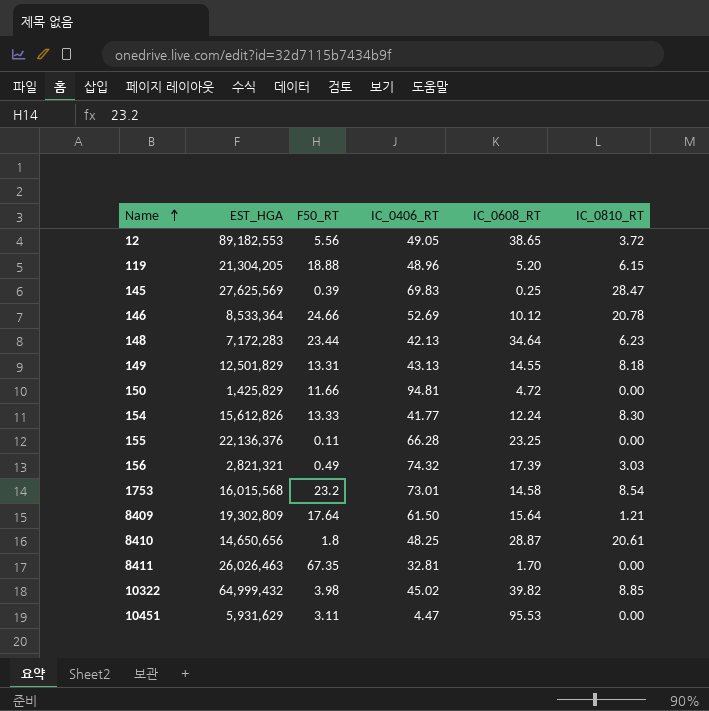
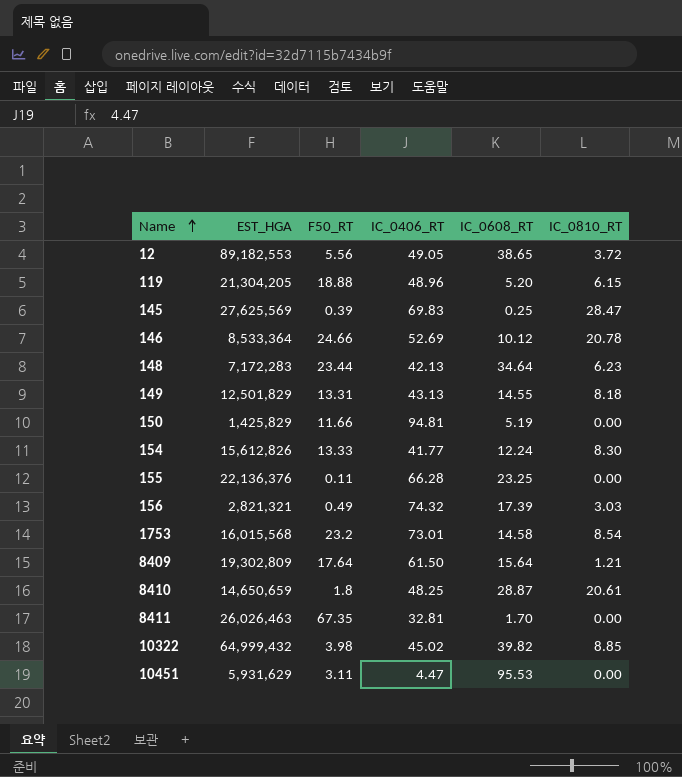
150 | IC_0608_RT: 4.72 -> 5.19
8410 | EST_HGA: 14,650,656 -> 14,650,659

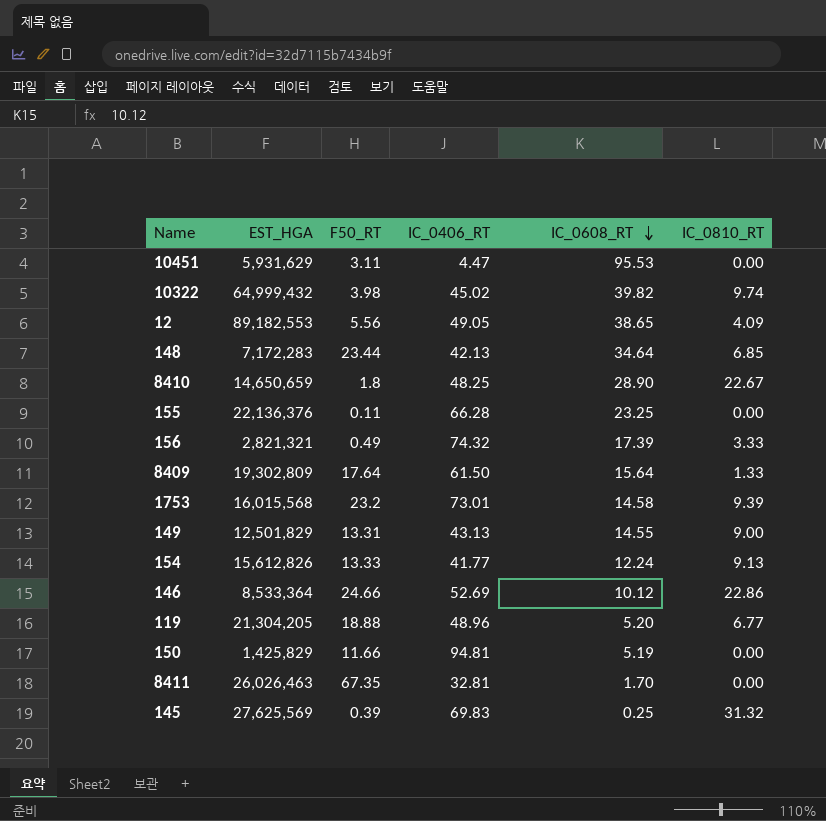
row order: Name ascending -> IC_0608_RT descending
10322 | IC_0810_RT: 8.85 -> 9.74
12 | IC_0810_RT: 3.72 -> 4.09
148 | IC_0810_RT: 6.23 -> 6.85
8410 | IC_0608_RT: 28.87 -> 28.90
8410 | IC_0810_RT: 20.61 -> 22.67
156 | IC_0810_RT: 3.03 -> 3.33
8409 | IC_0810_RT: 1.21 -> 1.33
1753 | IC_0810_RT: 8.54 -> 9.39
149 | IC_0810_RT: 8.18 -> 9.00
154 | IC_0810_RT: 8.30 -> 9.13
146 | IC_0810_RT: 20.78 -> 22.86
119 | IC_0810_RT: 6.15 -> 6.77
145 | IC_0810_RT: 28.47 -> 31.32

